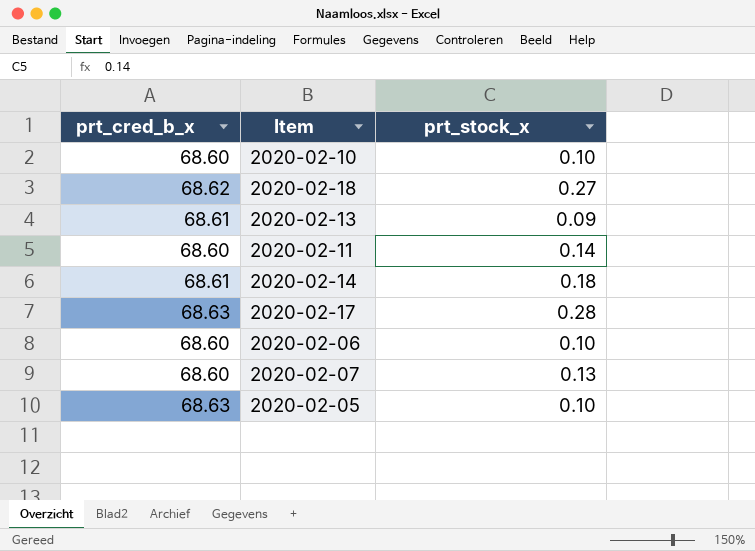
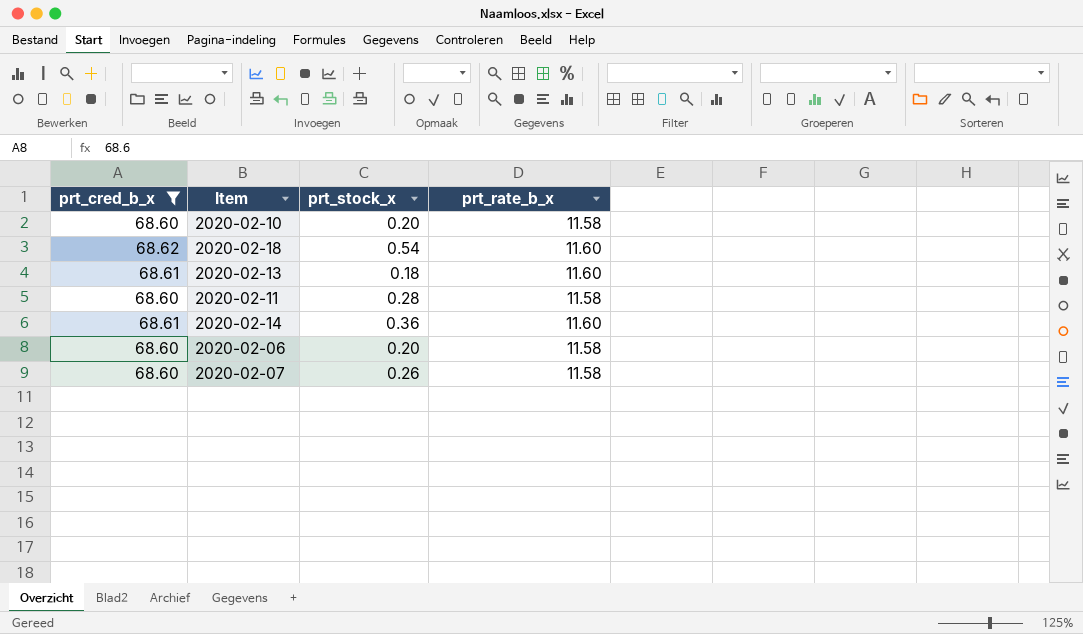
filter: none -> prt_cred_b_x != 68.63
column prt_rate_b_x | position: none -> 4
2020-02-10 | prt_stock_x: 0.10 -> 0.20
2020-02-18 | prt_stock_x: 0.27 -> 0.54
2020-02-13 | prt_stock_x: 0.09 -> 0.18
2020-02-11 | prt_stock_x: 0.14 -> 0.28
2020-02-14 | prt_stock_x: 0.18 -> 0.36
2020-02-06 | prt_stock_x: 0.10 -> 0.20
2020-02-07 | prt_stock_x: 0.13 -> 0.26

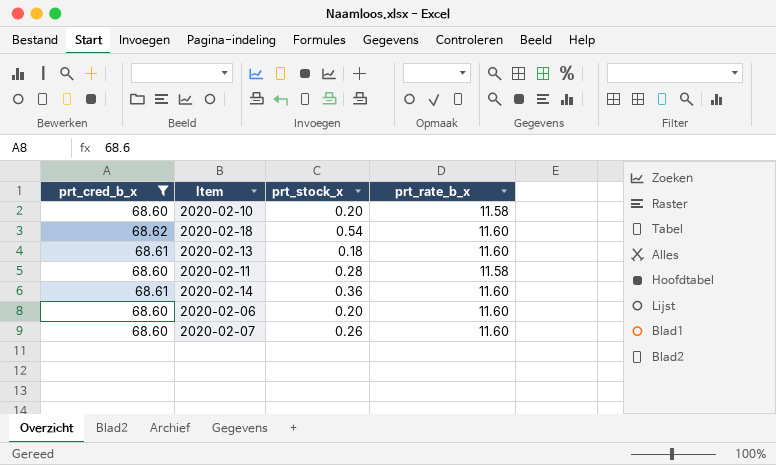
2020-02-06 | prt_rate_b_x: 11.58 -> 11.60
2020-02-07 | prt_rate_b_x: 11.58 -> 11.60

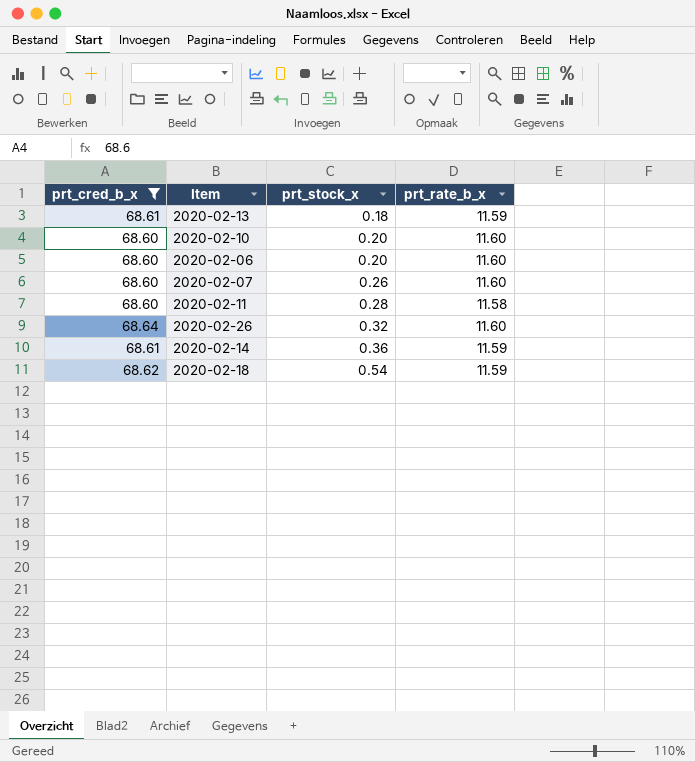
row order: none -> prt_stock_x ascending
2020-02-13 | prt_rate_b_x: 11.60 -> 11.59
2020-02-10 | prt_rate_b_x: 11.58 -> 11.60
row 2020-02-26: none -> 68.64 | 0.32 | 11.60
2020-02-14 | prt_rate_b_x: 11.60 -> 11.59
2020-02-18 | prt_rate_b_x: 11.60 -> 11.59

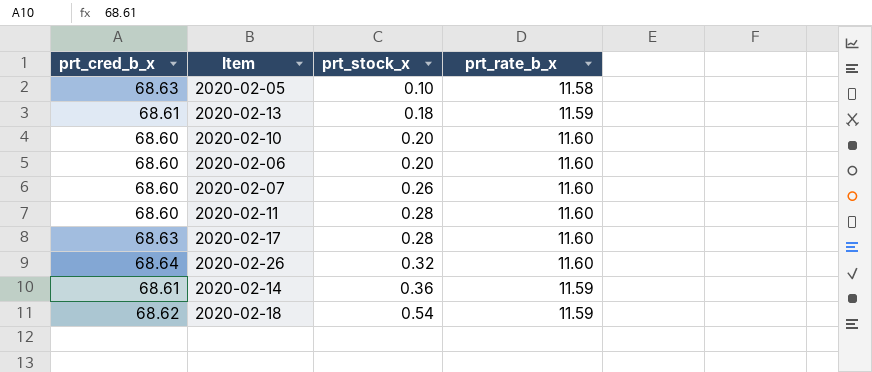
filter: prt_cred_b_x != 68.63 -> none
2020-02-11 | prt_rate_b_x: 11.58 -> 11.60

